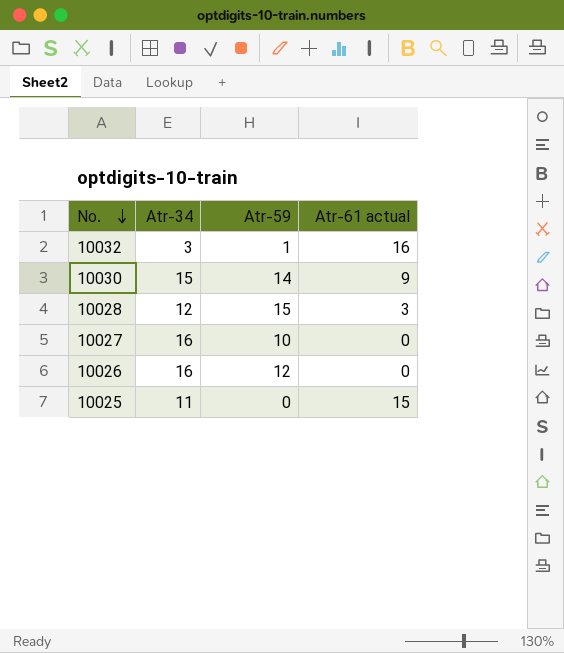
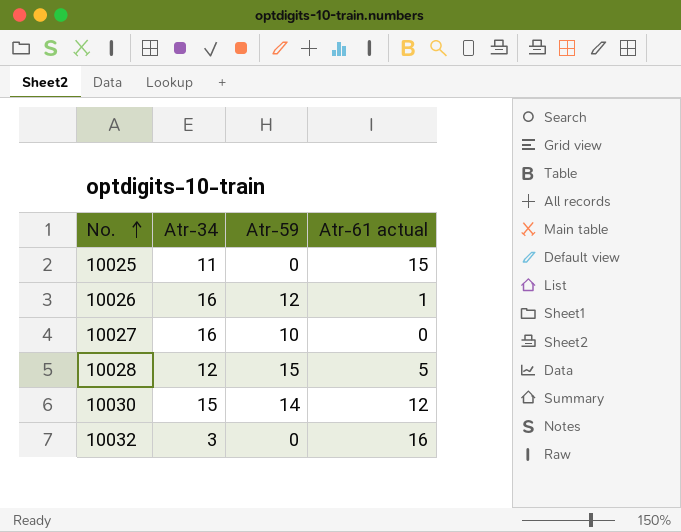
row order: No. descending -> No. ascending
10026 | Atr-61 actual: 0 -> 1
10028 | Atr-61 actual: 3 -> 5
10030 | Atr-61 actual: 9 -> 12
10032 | Atr-59: 1 -> 0

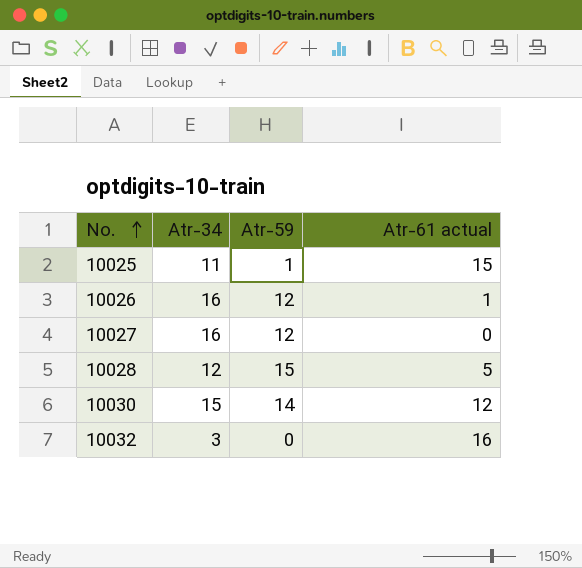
10025 | Atr-59: 0 -> 1
10027 | Atr-59: 10 -> 12

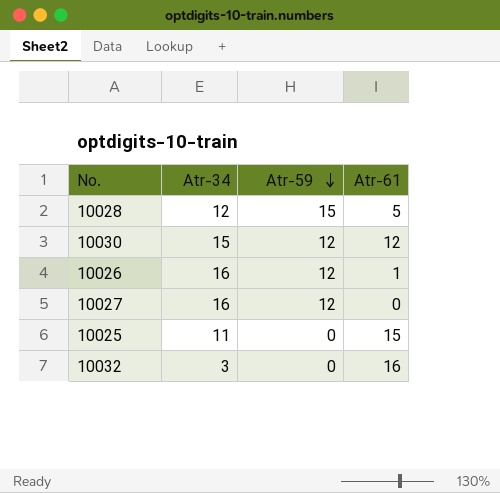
row order: No. ascending -> Atr-59 descending
column name: Atr-61 actual -> Atr-61
10030 | Atr-59: 14 -> 12
10025 | Atr-59: 1 -> 0

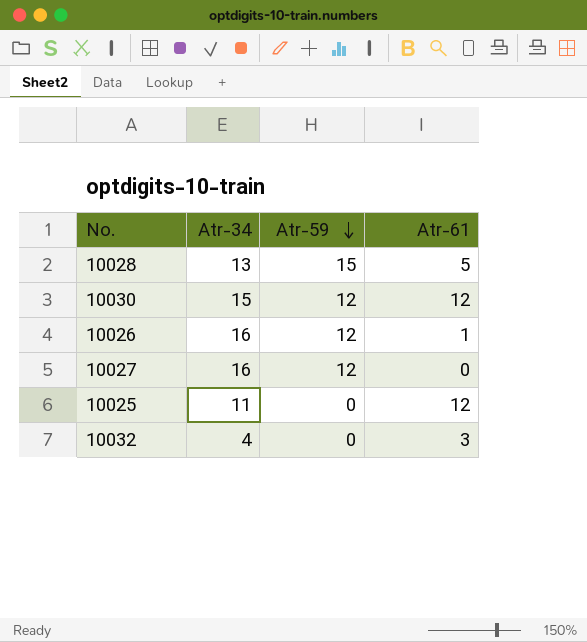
10028 | Atr-34: 12 -> 13
10025 | Atr-61: 15 -> 12
10032 | Atr-34: 3 -> 4
10032 | Atr-61: 16 -> 3

